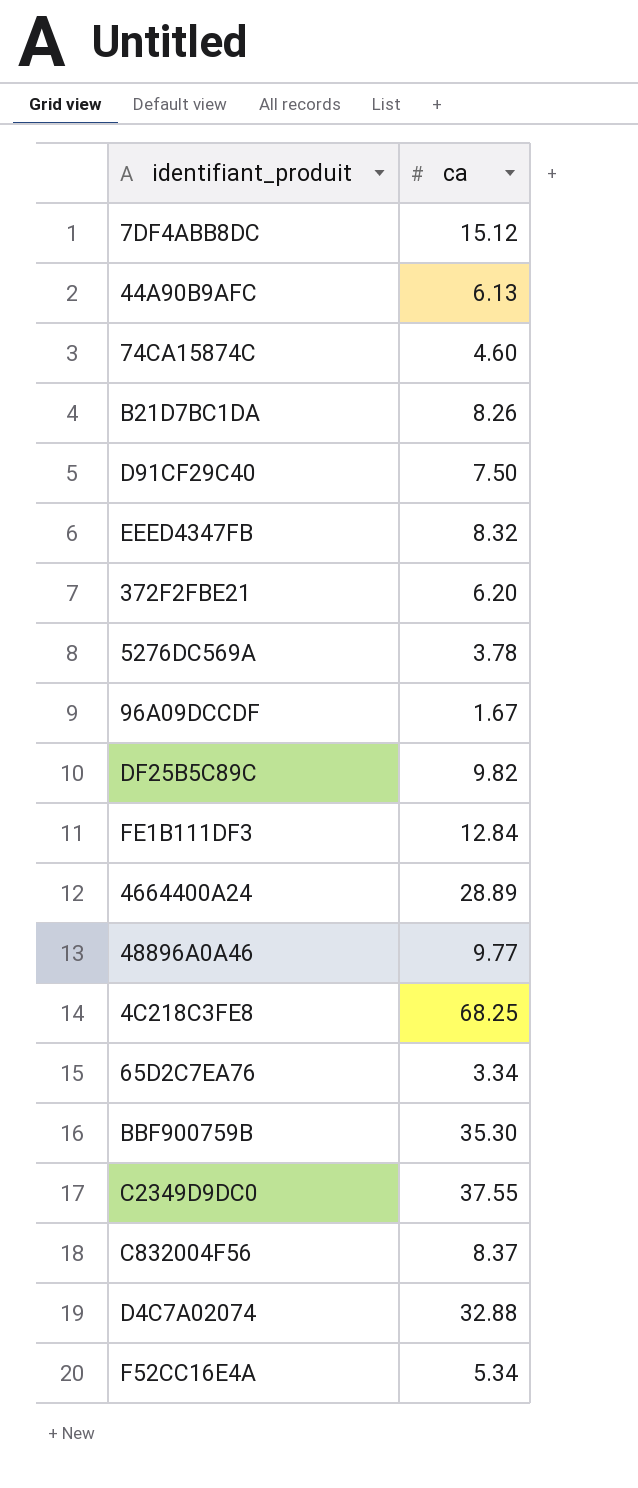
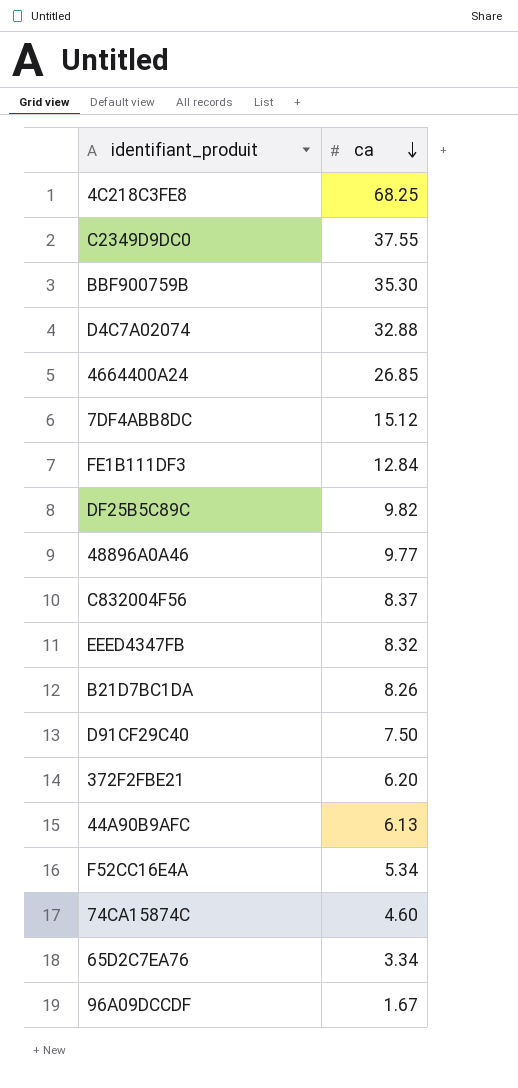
row order: none -> ca descending
row 5276DC569A: 3.78 -> none
4664400A24 | ca: 28.89 -> 26.85

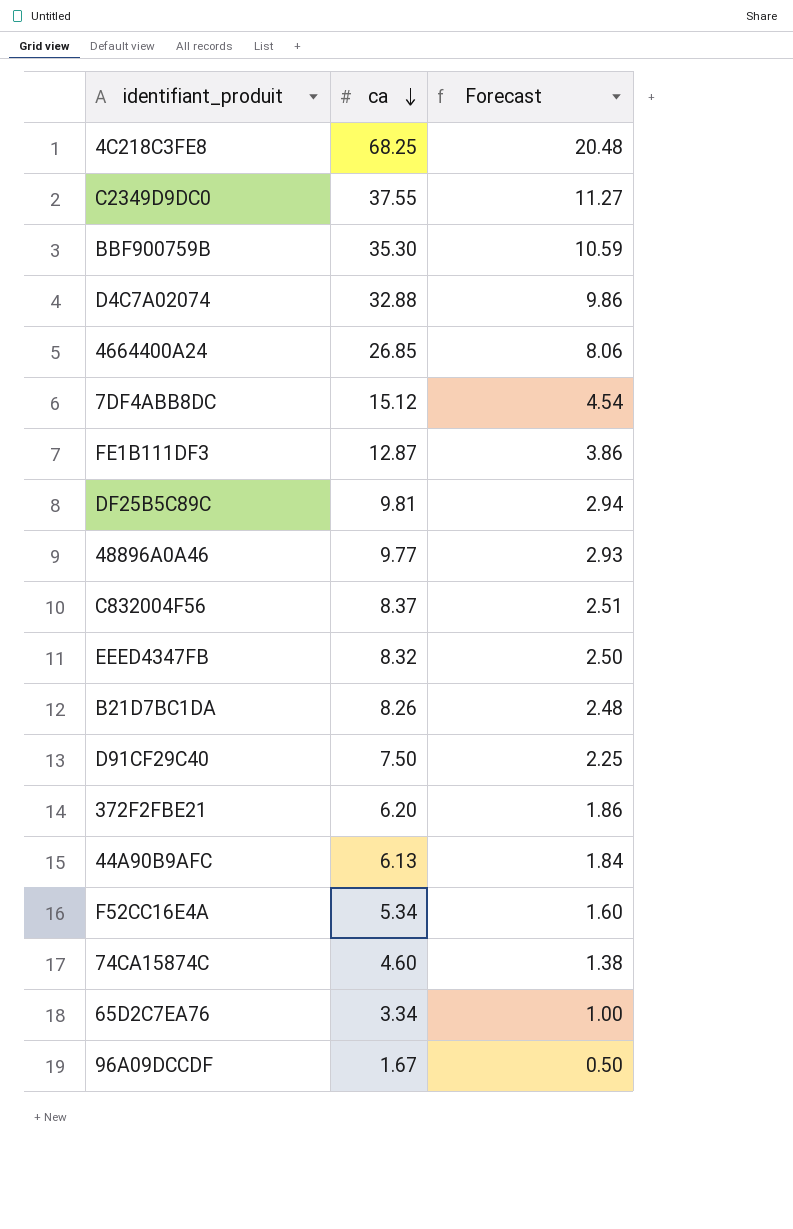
column Forecast | formula: none -> [ca] * 0.3
FE1B111DF3 | ca: 12.84 -> 12.87
DF25B5C89C | ca: 9.82 -> 9.81

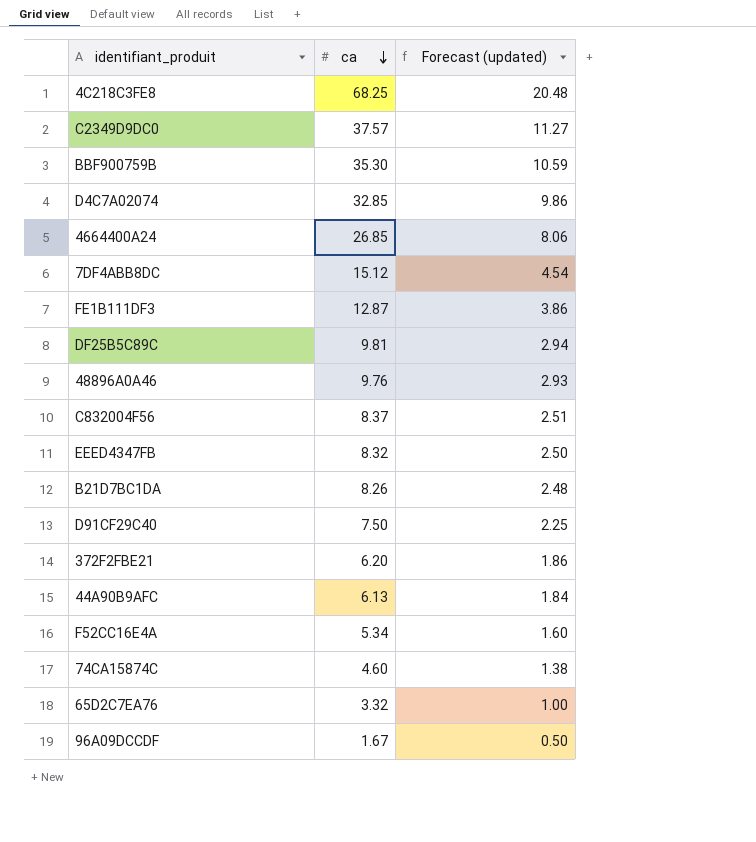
column name: Forecast -> Forecast (updated)
C2349D9DC0 | ca: 37.55 -> 37.57
D4C7A02074 | ca: 32.88 -> 32.85
48896A0A46 | ca: 9.77 -> 9.76
65D2C7EA76 | ca: 3.34 -> 3.32

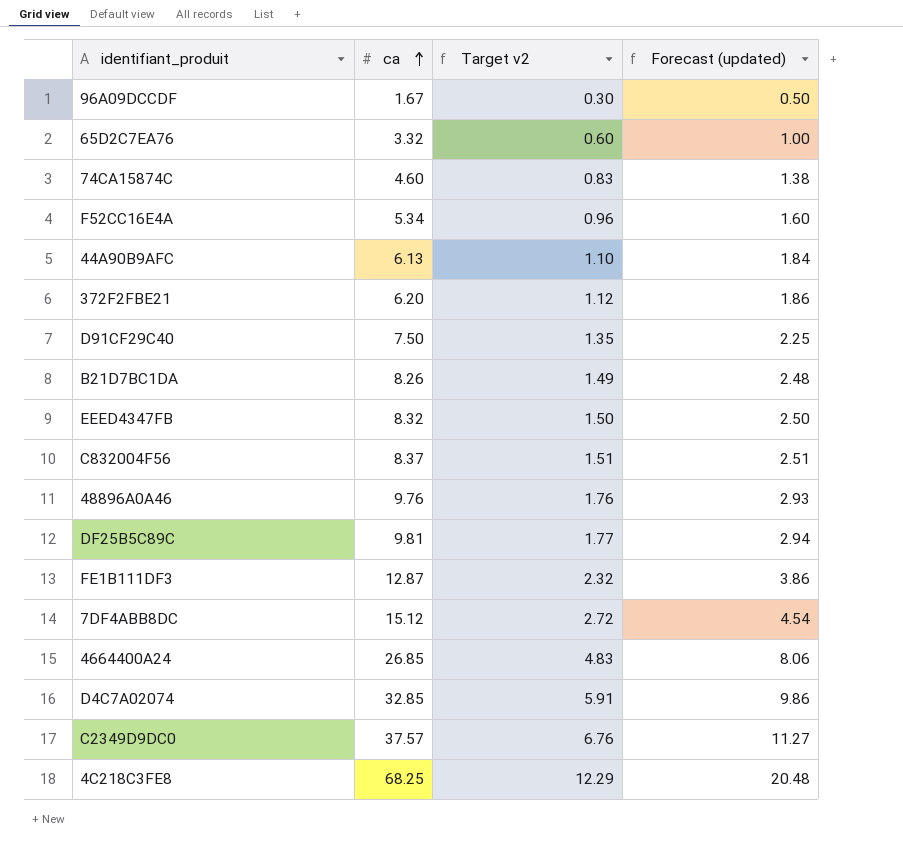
row order: ca descending -> ca ascending
column Target v2 | formula: none -> [ca] * 0.18
row BBF900759B: 35.30 | 10.59 -> none

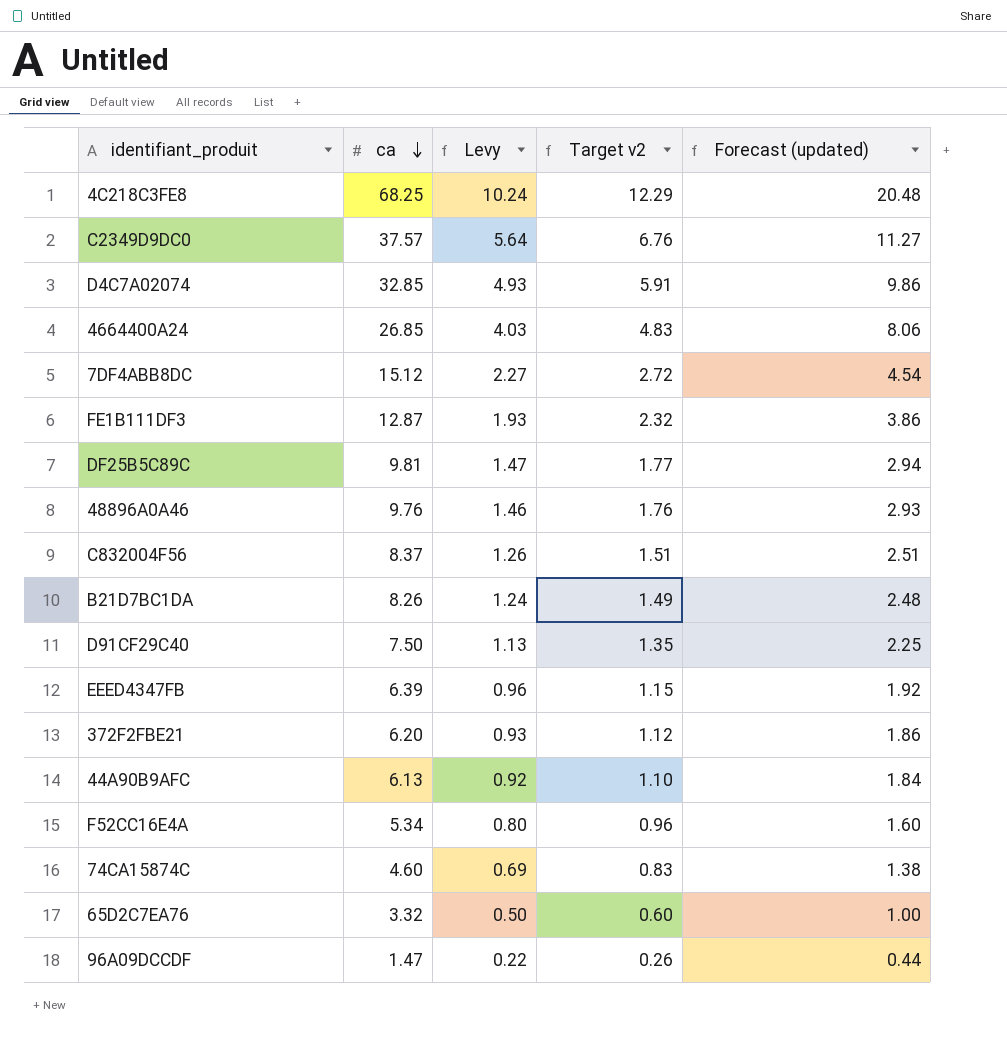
row order: ca ascending -> ca descending
column Levy | formula: none -> [ca] * 0.15
EEED4347FB | ca: 8.32 -> 6.39
EEED4347FB | Target v2: 1.50 -> 1.15
EEED4347FB | Forecast (updated): 2.50 -> 1.92
96A09DCCDF | ca: 1.67 -> 1.47
96A09DCCDF | Target v2: 0.30 -> 0.26
96A09DCCDF | Forecast (updated): 0.50 -> 0.44

